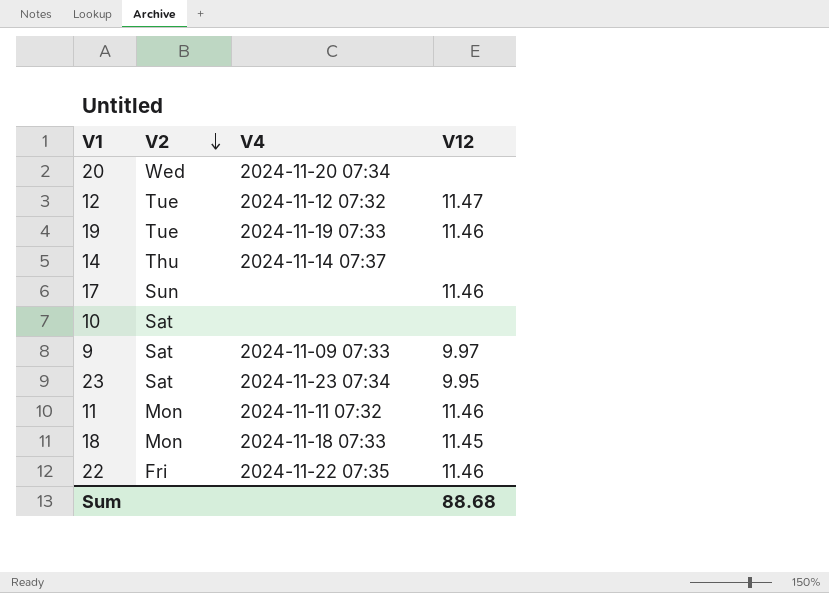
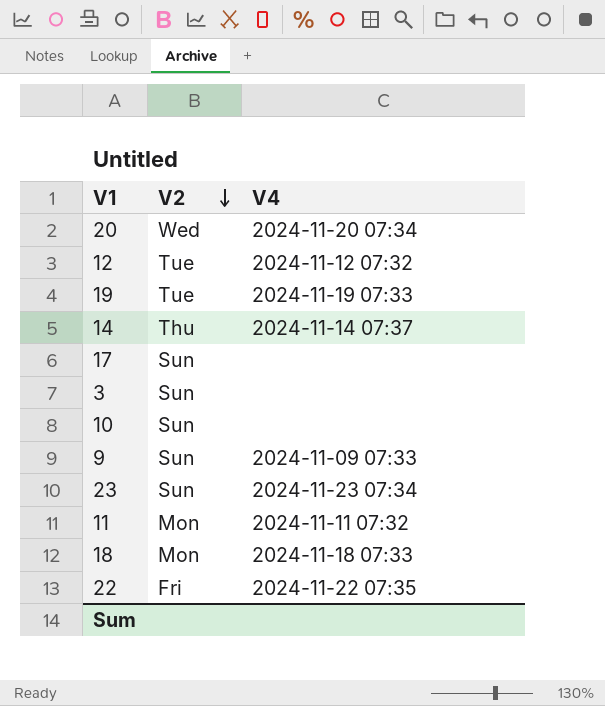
column V12 | position: 4 -> none
row 3: none -> Sun | none
10 | V2: Sat -> Sun
9 | V2: Sat -> Sun
23 | V2: Sat -> Sun

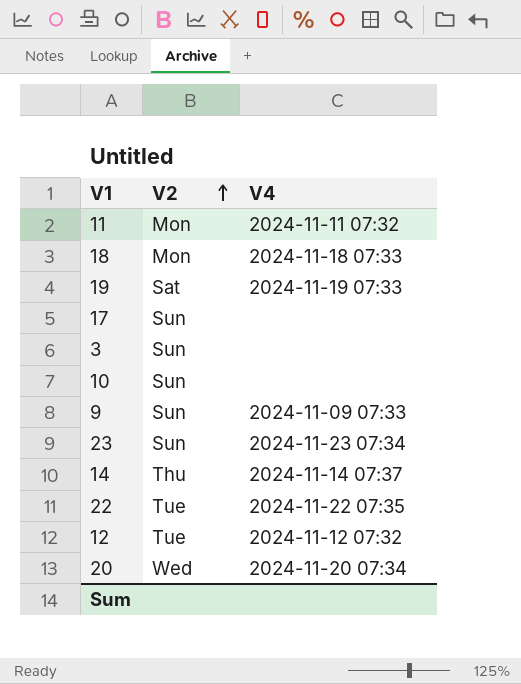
row order: V2 descending -> V2 ascending
19 | V2: Tue -> Sat
22 | V2: Fri -> Tue

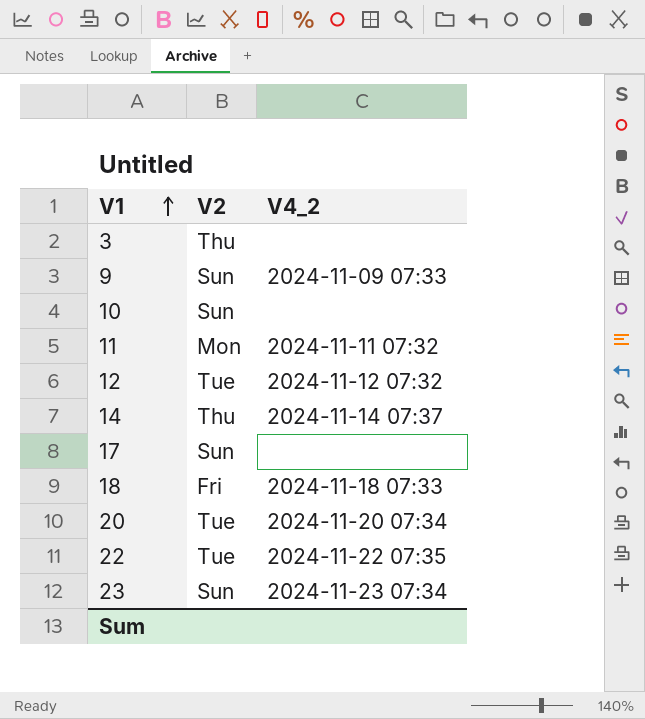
row order: V2 ascending -> V1 ascending
column name: V4 -> V4_2
row 19: Sat | 2024-11-19 07:33 -> none
3 | V2: Sun -> Thu
18 | V2: Mon -> Fri
20 | V2: Wed -> Tue

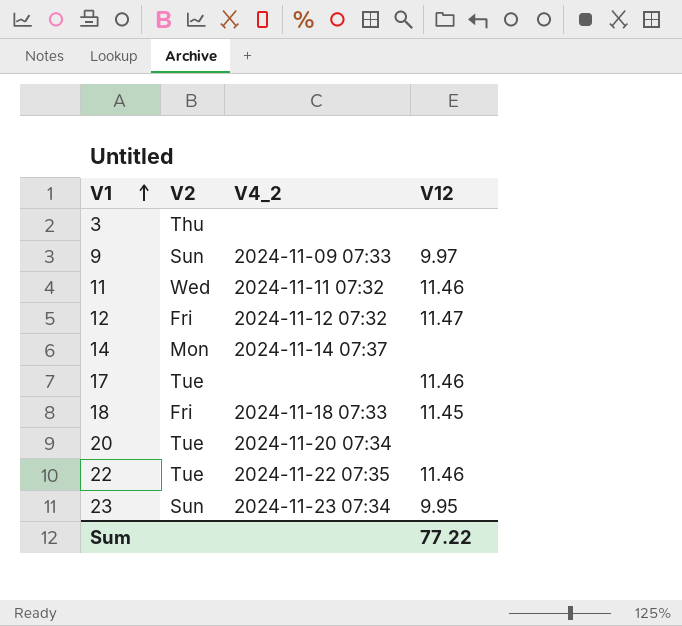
column V12 | position: none -> 4
row 10: Sun | none -> none
11 | V2: Mon -> Wed
12 | V2: Tue -> Fri
14 | V2: Thu -> Mon
17 | V2: Sun -> Tue

